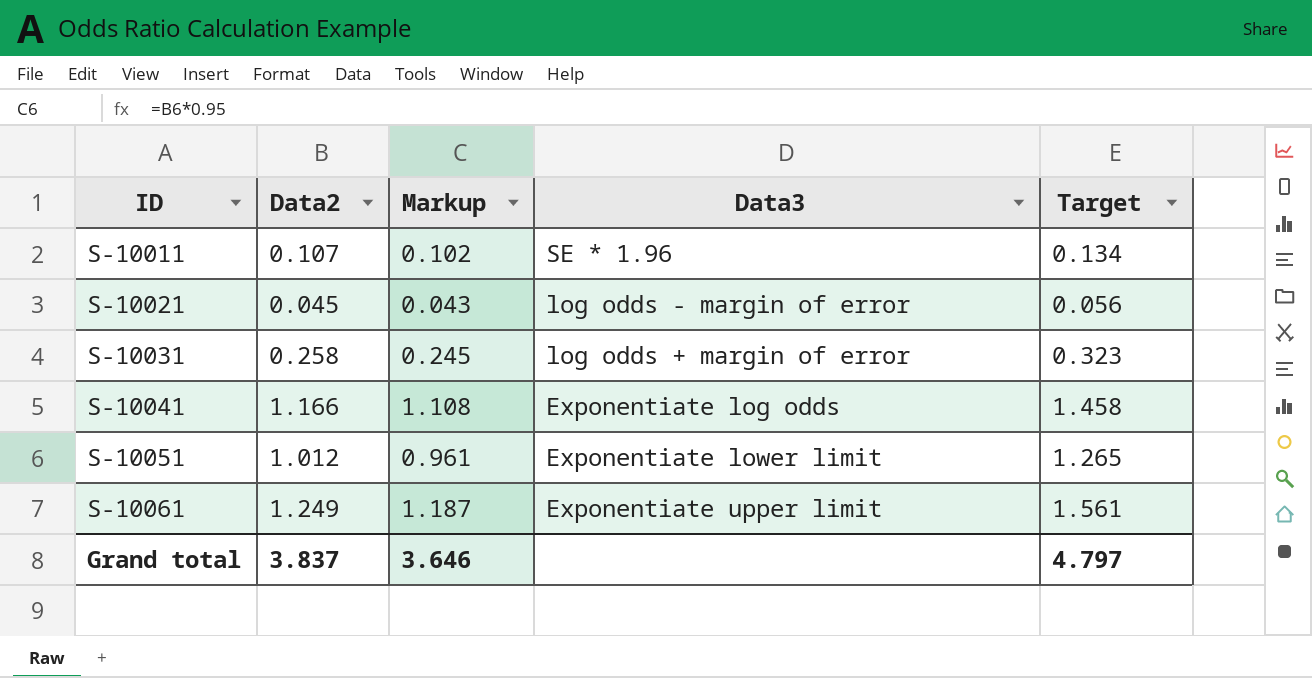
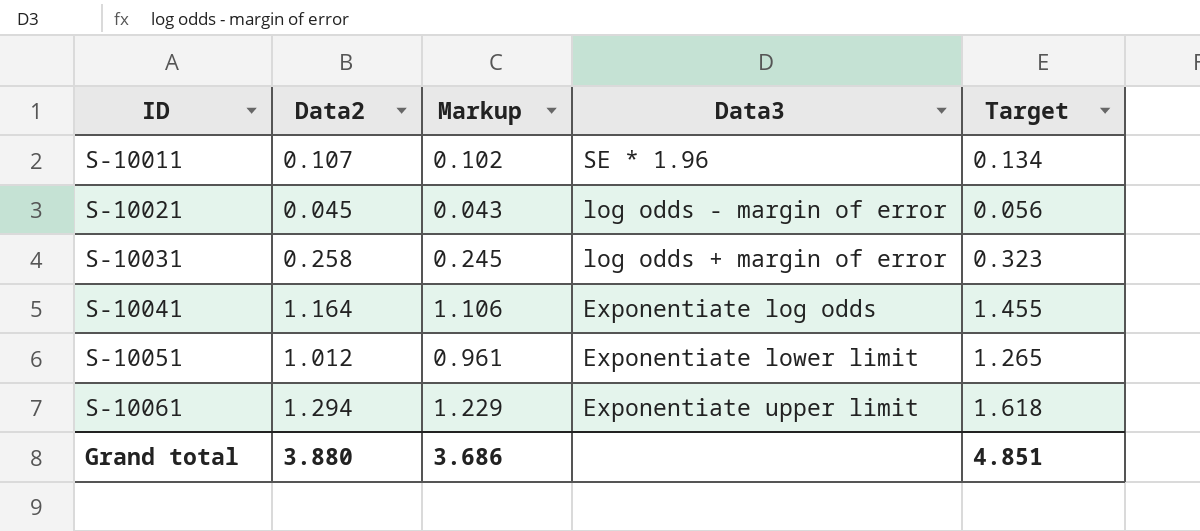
S-10041 | Data2: 1.166 -> 1.164
S-10041 | Markup: 1.108 -> 1.106
S-10041 | Target: 1.458 -> 1.455
S-10061 | Data2: 1.249 -> 1.294
S-10061 | Markup: 1.187 -> 1.229
S-10061 | Target: 1.561 -> 1.618
Grand total | Data2: 3.837 -> 3.880
Grand total | Markup: 3.646 -> 3.686
Grand total | Target: 4.797 -> 4.851

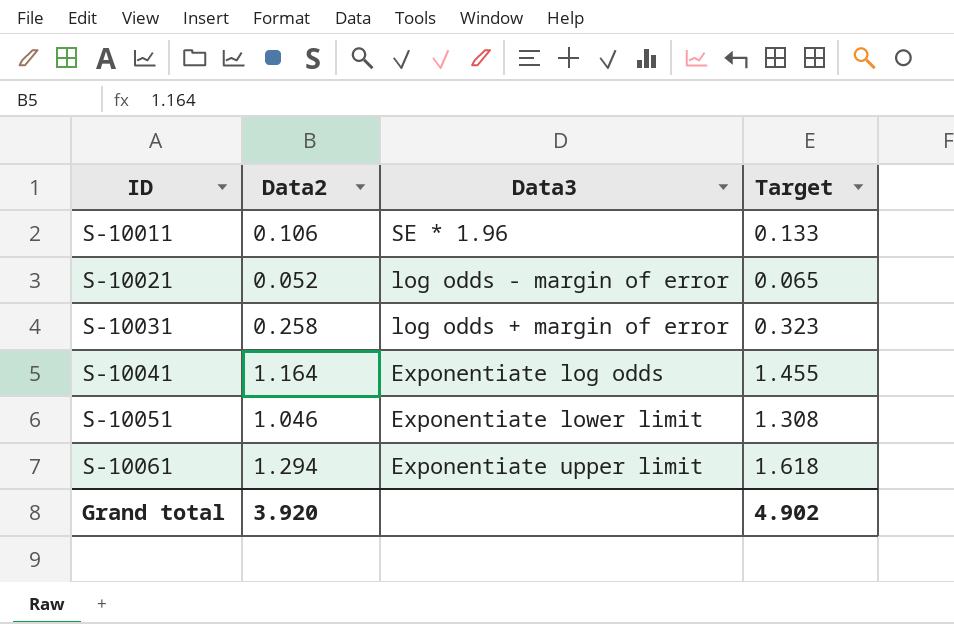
column Markup | formula: [Data2] * 0.95 -> none
S-10011 | Data2: 0.107 -> 0.106
S-10011 | Target: 0.134 -> 0.133
S-10021 | Data2: 0.045 -> 0.052
S-10021 | Target: 0.056 -> 0.065
S-10051 | Data2: 1.012 -> 1.046
S-10051 | Target: 1.265 -> 1.308
Grand total | Data2: 3.880 -> 3.920
Grand total | Target: 4.851 -> 4.902

